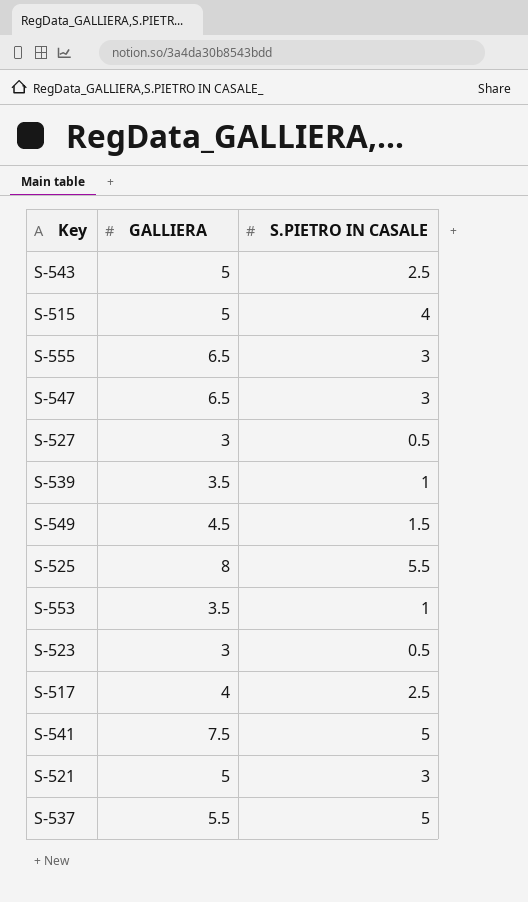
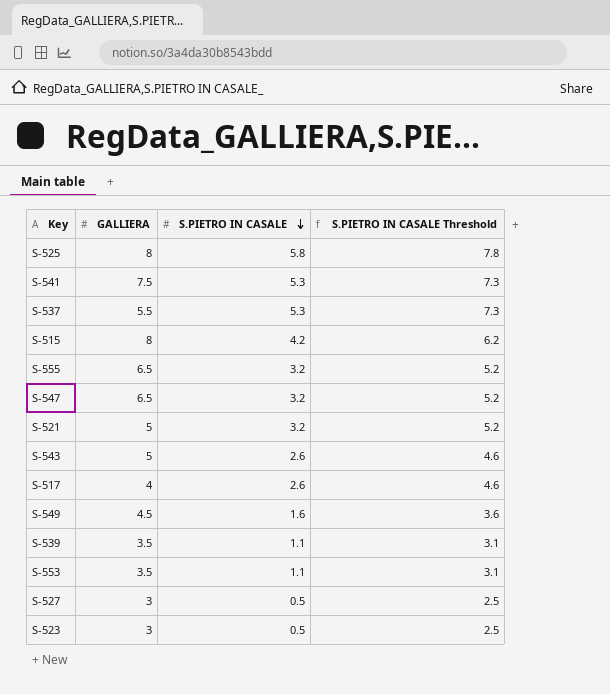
row order: none -> S.PIETRO IN CASALE descending
column S.PIETRO IN CASALE Threshold | formula: none -> [S.PIETRO IN CASALE] + 2
S-525 | S.PIETRO IN CASALE: 5.5 -> 5.8
S-541 | S.PIETRO IN CASALE: 5 -> 5.3
S-537 | S.PIETRO IN CASALE: 5 -> 5.3
S-515 | GALLIERA: 5 -> 8
S-515 | S.PIETRO IN CASALE: 4 -> 4.2
S-555 | S.PIETRO IN CASALE: 3 -> 3.2
S-547 | S.PIETRO IN CASALE: 3 -> 3.2
S-521 | S.PIETRO IN CASALE: 3 -> 3.2
S-543 | S.PIETRO IN CASALE: 2.5 -> 2.6
S-517 | S.PIETRO IN CASALE: 2.5 -> 2.6
S-549 | S.PIETRO IN CASALE: 1.5 -> 1.6
S-539 | S.PIETRO IN CASALE: 1 -> 1.1
S-553 | S.PIETRO IN CASALE: 1 -> 1.1

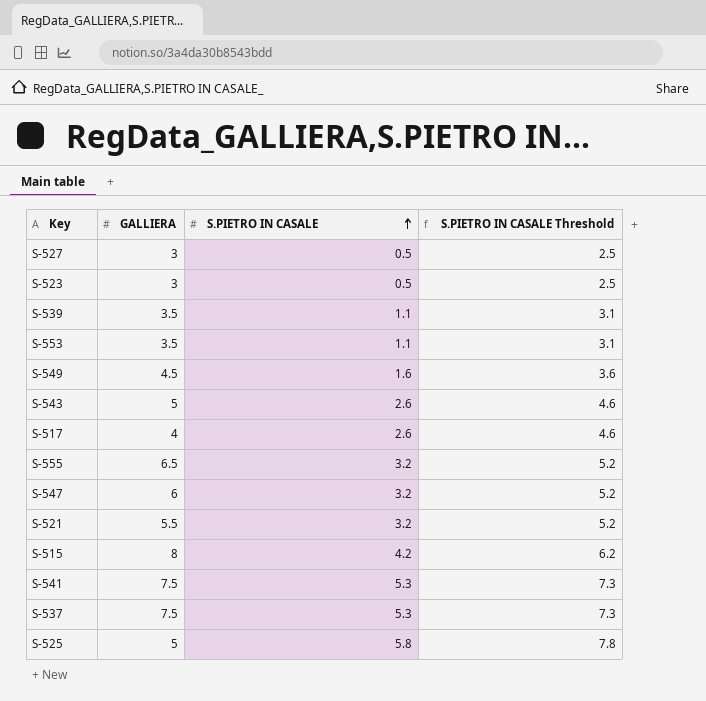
row order: S.PIETRO IN CASALE descending -> S.PIETRO IN CASALE ascending
S-547 | GALLIERA: 6.5 -> 6
S-521 | GALLIERA: 5 -> 5.5
S-537 | GALLIERA: 5.5 -> 7.5
S-525 | GALLIERA: 8 -> 5

